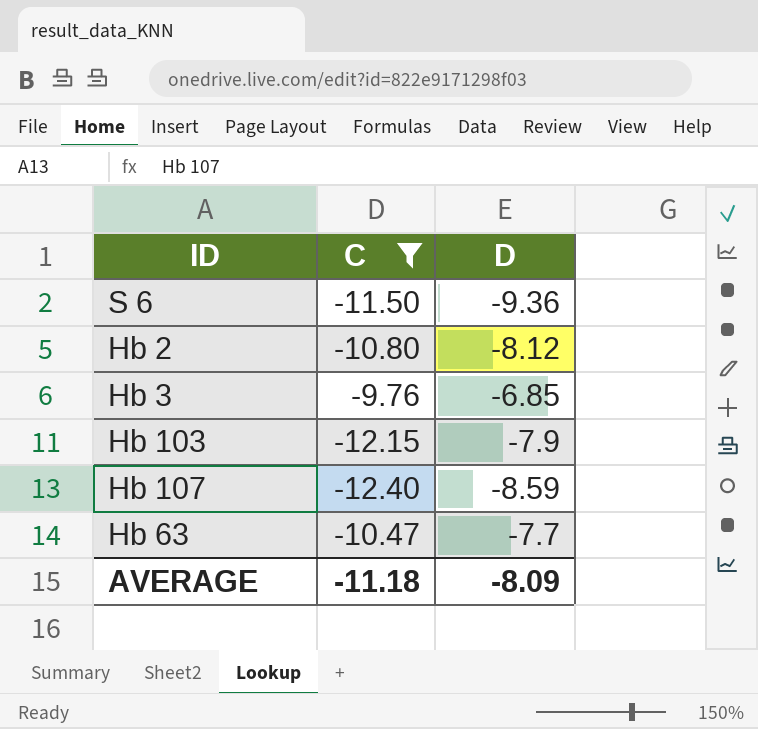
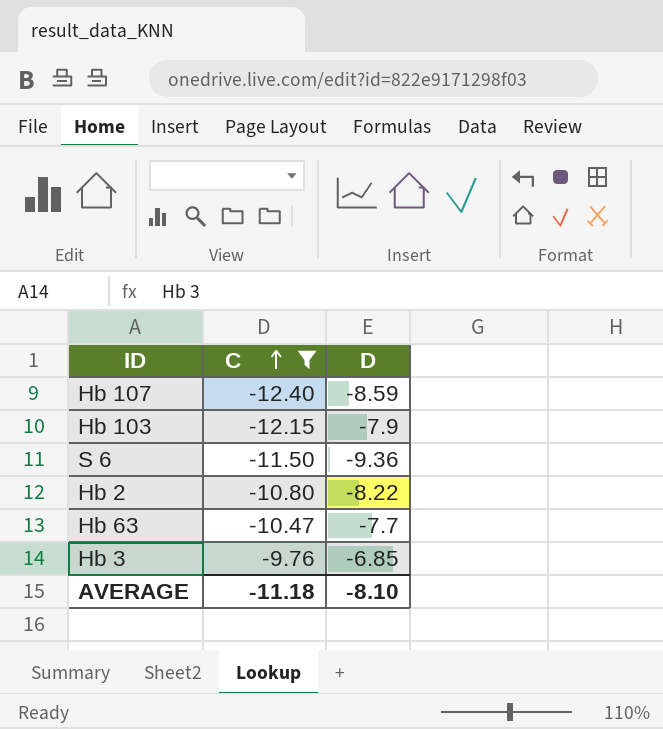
row order: none -> C ascending
Hb 2 | D: -8.12 -> -8.22
AVERAGE | D: -8.09 -> -8.10

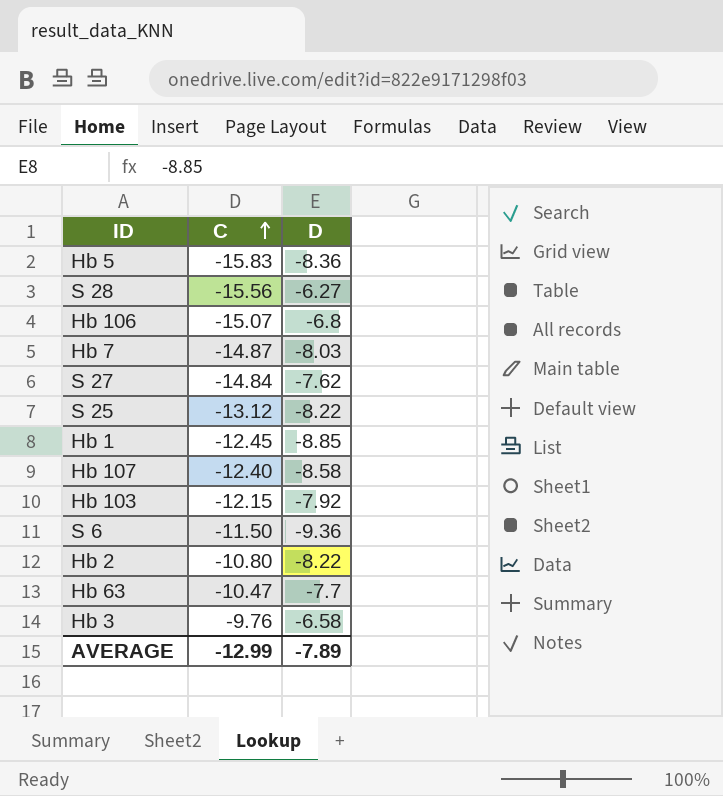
filter: C >= -12.40 -> none
Hb 107 | D: -8.59 -> -8.58
Hb 103 | D: -7.9 -> -7.92
Hb 3 | D: -6.85 -> -6.58
AVERAGE | C: -11.18 -> -12.99
AVERAGE | D: -8.10 -> -7.89

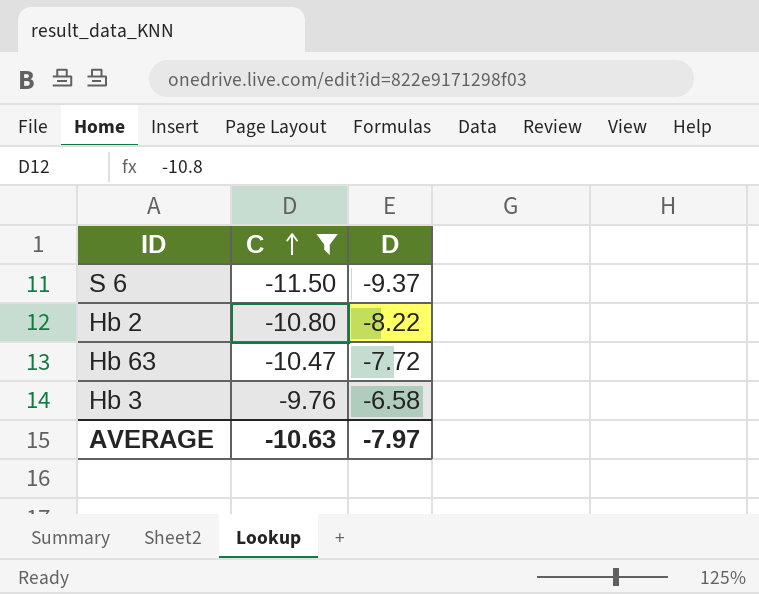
filter: none -> C >= -11.50
S 6 | D: -9.36 -> -9.37
Hb 63 | D: -7.7 -> -7.72
AVERAGE | C: -12.99 -> -10.63
AVERAGE | D: -7.89 -> -7.97

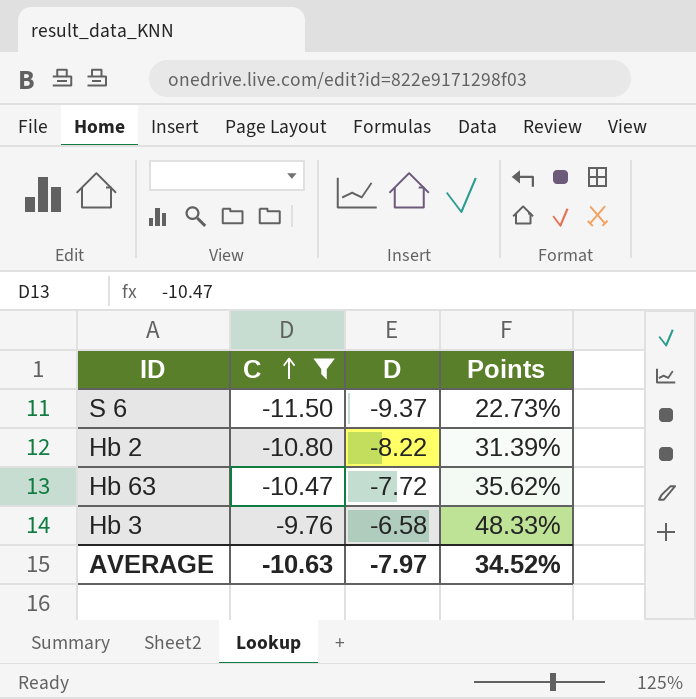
column Points | formula: none -> ([C] - [D]) / [D]

